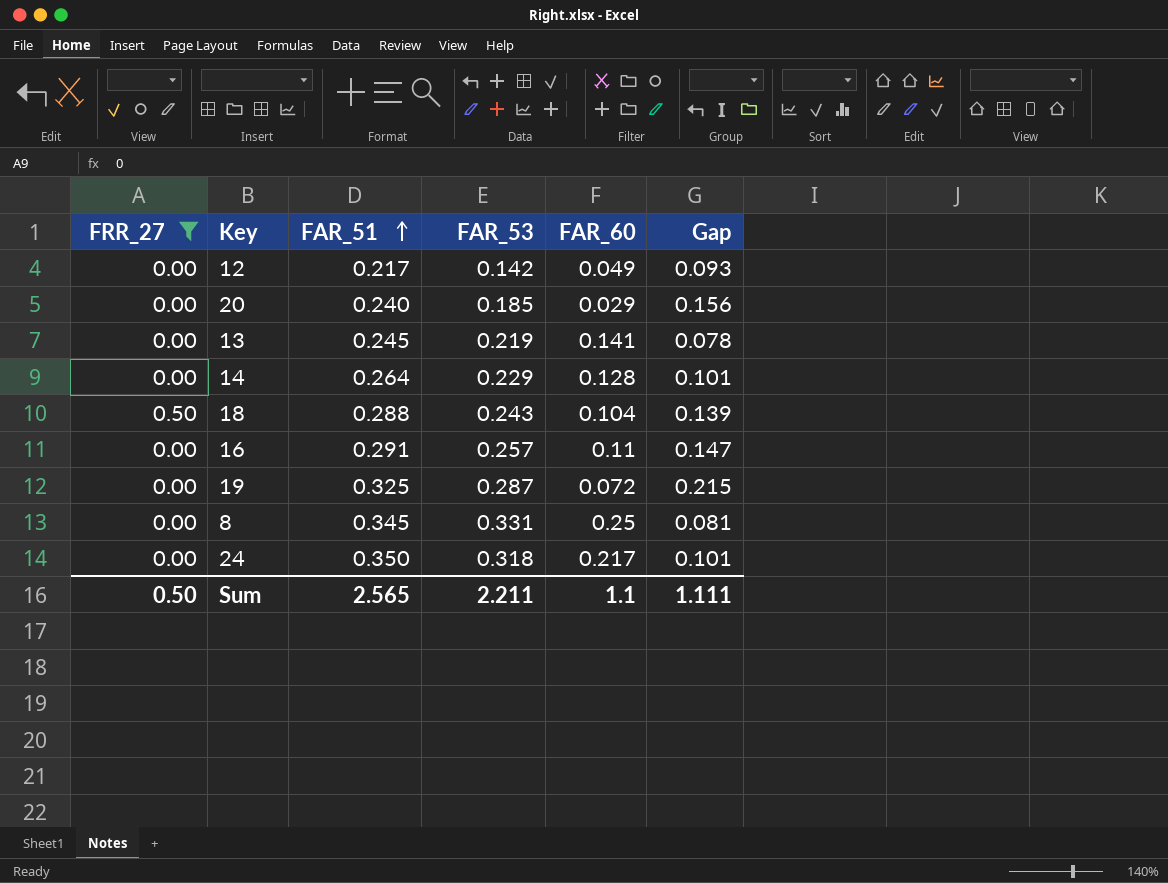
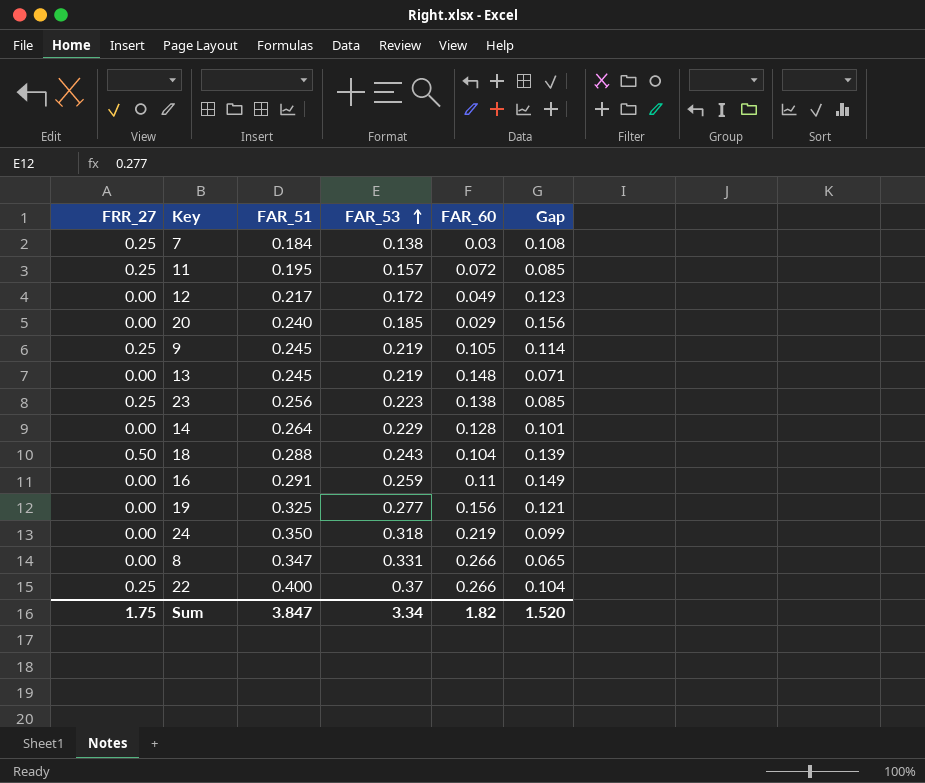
filter: FRR_27 != 0.25 -> none
row order: FAR_51 ascending -> FAR_53 ascending
12 | FAR_53: 0.142 -> 0.172
12 | Gap: 0.093 -> 0.123
13 | FAR_60: 0.141 -> 0.148
13 | Gap: 0.078 -> 0.071
16 | FAR_53: 0.257 -> 0.259
16 | Gap: 0.147 -> 0.149
19 | FAR_53: 0.287 -> 0.277
19 | FAR_60: 0.072 -> 0.156
19 | Gap: 0.215 -> 0.121
24 | FAR_60: 0.217 -> 0.219
24 | Gap: 0.101 -> 0.099
8 | FAR_51: 0.345 -> 0.347
8 | FAR_60: 0.25 -> 0.266
8 | Gap: 0.081 -> 0.065
Sum | FRR_27: 0.50 -> 1.75
Sum | FAR_51: 2.565 -> 3.847
Sum | FAR_53: 2.211 -> 3.34
Sum | FAR_60: 1.1 -> 1.82
Sum | Gap: 1.111 -> 1.520

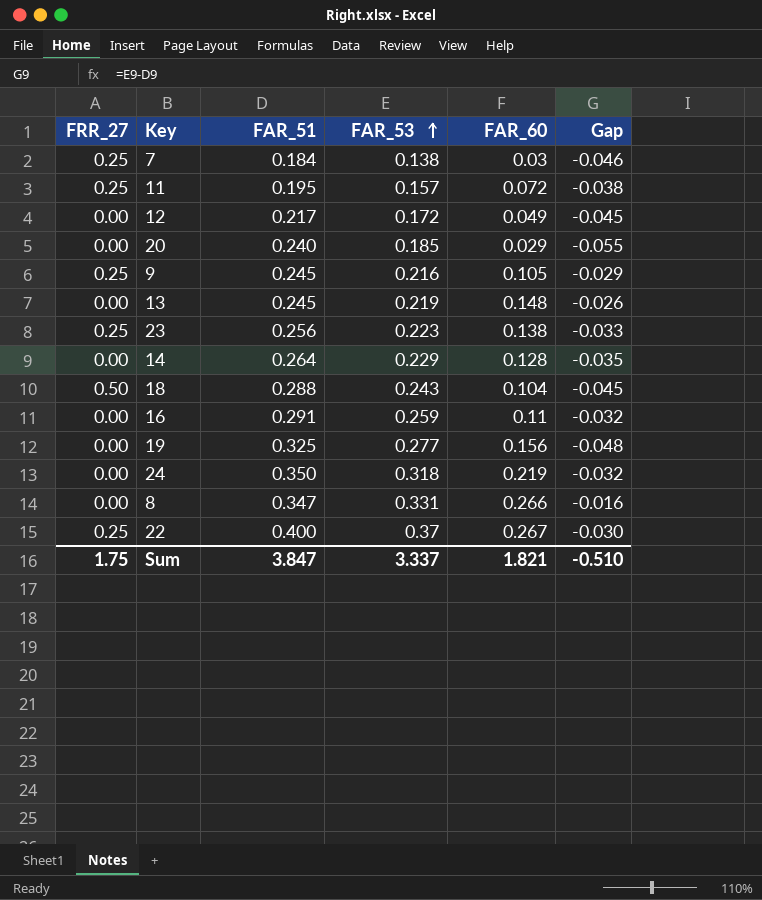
column Gap | formula: [FAR_53] - [FAR_60] -> [FAR_53] - [FAR_51]
9 | FAR_53: 0.219 -> 0.216
22 | FAR_60: 0.266 -> 0.267
Sum | FAR_53: 3.34 -> 3.337
Sum | FAR_60: 1.82 -> 1.821
Sum | Gap: 1.520 -> -0.510

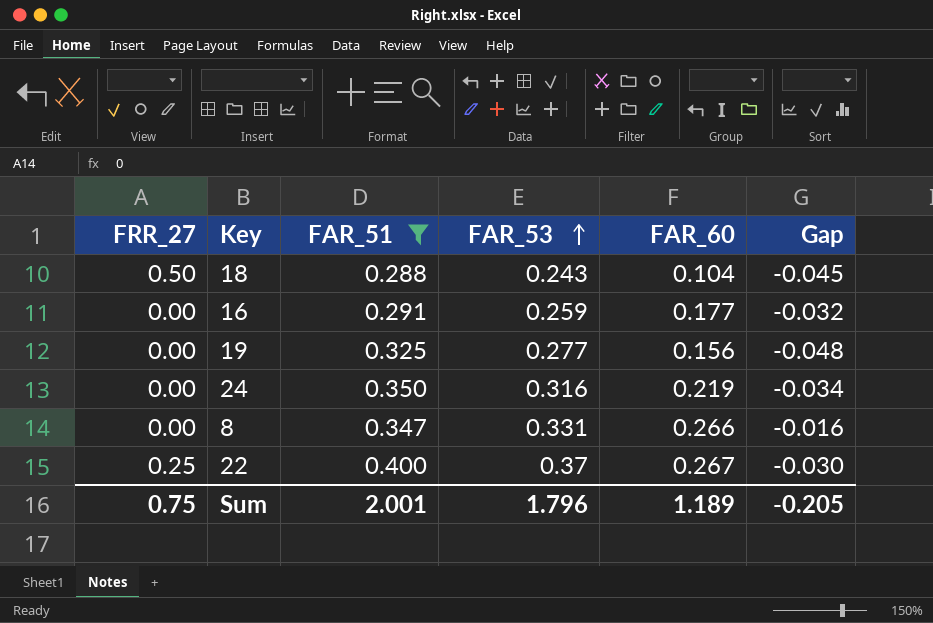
filter: none -> FAR_51 >= 0.288
16 | FAR_60: 0.11 -> 0.177
24 | FAR_53: 0.318 -> 0.316
24 | Gap: -0.032 -> -0.034
Sum | FRR_27: 1.75 -> 0.75
Sum | FAR_51: 3.847 -> 2.001
Sum | FAR_53: 3.337 -> 1.796
Sum | FAR_60: 1.821 -> 1.189
Sum | Gap: -0.510 -> -0.205

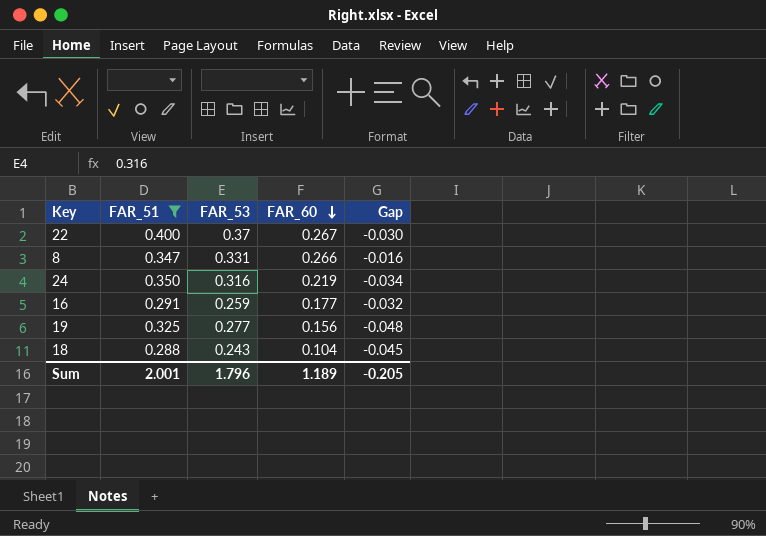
row order: FAR_53 ascending -> FAR_60 descending
column FRR_27 | position: 1 -> none

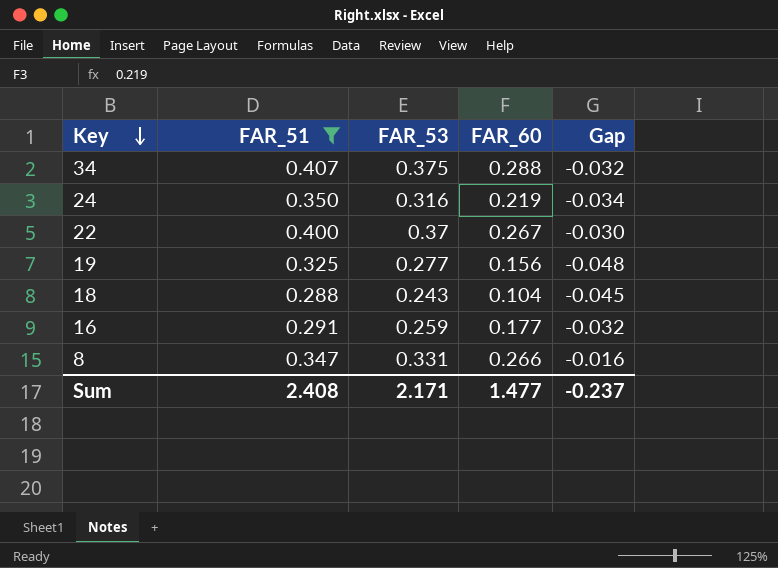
row order: FAR_60 descending -> Key descending
row 34: none -> 0.407 | 0.375 | 0.288 | -0.032
Sum | FAR_51: 2.001 -> 2.408
Sum | FAR_53: 1.796 -> 2.171
Sum | FAR_60: 1.189 -> 1.477
Sum | Gap: -0.205 -> -0.237

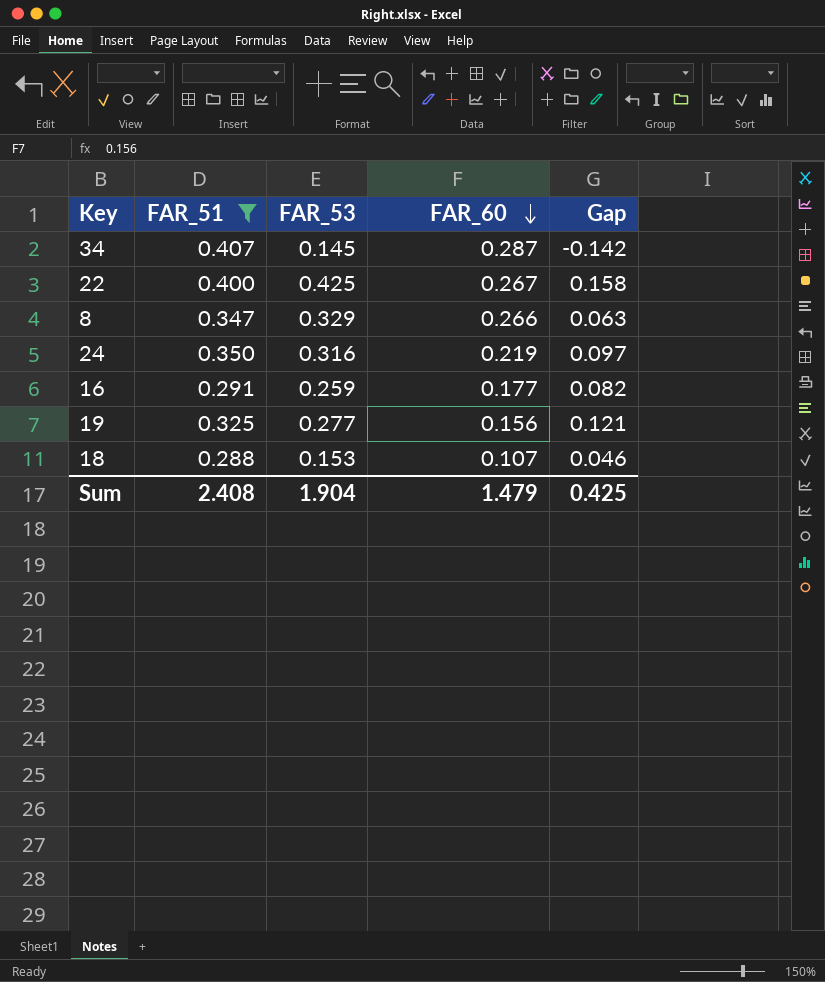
row order: Key descending -> FAR_60 descending
column Gap | formula: [FAR_53] - [FAR_51] -> [FAR_53] - [FAR_60]
34 | FAR_53: 0.375 -> 0.145
34 | FAR_60: 0.288 -> 0.287
22 | FAR_53: 0.37 -> 0.425
8 | FAR_53: 0.331 -> 0.329
18 | FAR_53: 0.243 -> 0.153
18 | FAR_60: 0.104 -> 0.107
Sum | FAR_53: 2.171 -> 1.904
Sum | FAR_60: 1.477 -> 1.479
Sum | Gap: -0.237 -> 0.425

